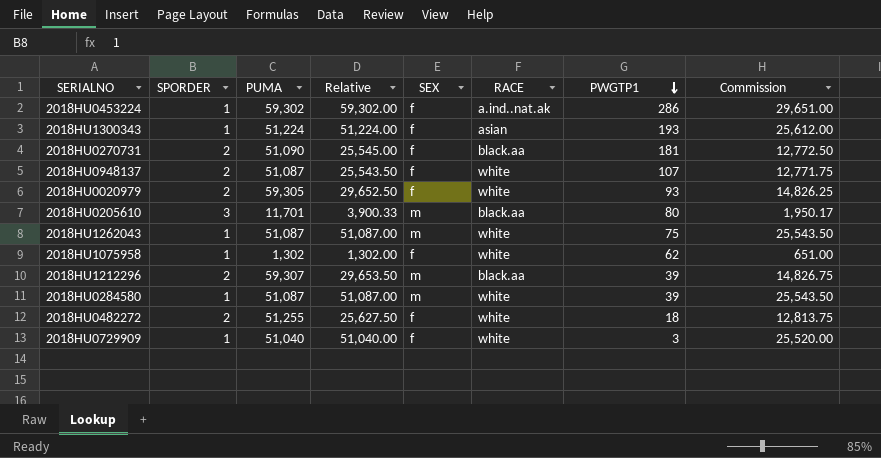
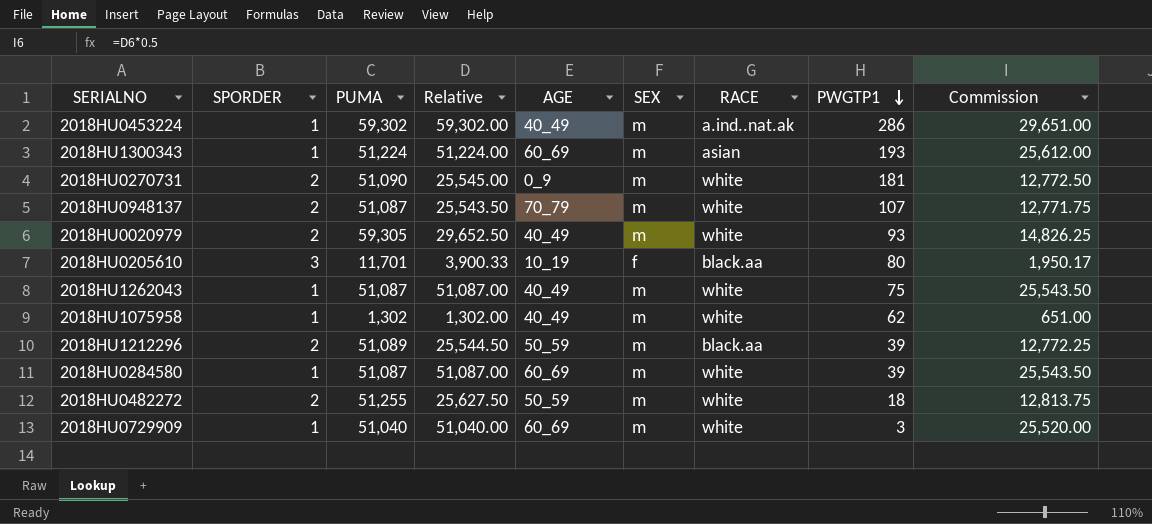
column AGE | position: none -> 5
2018HU0453224 | SEX: f -> m
2018HU1300343 | SEX: f -> m
2018HU0270731 | SEX: f -> m
2018HU0270731 | RACE: black.aa -> white
2018HU0948137 | SEX: f -> m
2018HU0020979 | SEX: f -> m
2018HU0205610 | SEX: m -> f
2018HU1075958 | SEX: f -> m
2018HU1212296 | PUMA: 59,307 -> 51,089
2018HU1212296 | Relative: 29,653.50 -> 25,544.50
2018HU1212296 | Commission: 14,826.75 -> 12,772.25
2018HU0482272 | SEX: f -> m
2018HU0729909 | SEX: f -> m

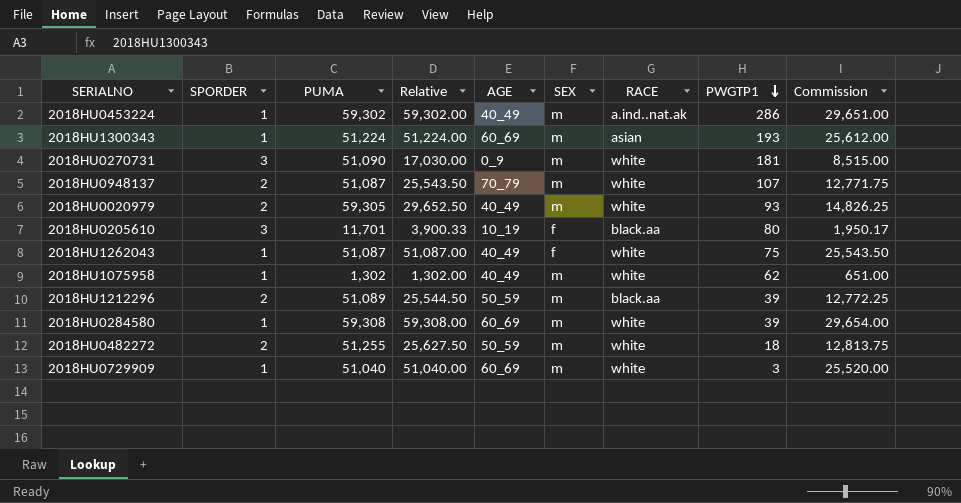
2018HU0270731 | SPORDER: 2 -> 3
2018HU0270731 | Relative: 25,545.00 -> 17,030.00
2018HU0270731 | Commission: 12,772.50 -> 8,515.00
2018HU1262043 | SEX: m -> f
2018HU0284580 | PUMA: 51,087 -> 59,308
2018HU0284580 | Relative: 51,087.00 -> 59,308.00
2018HU0284580 | Commission: 25,543.50 -> 29,654.00

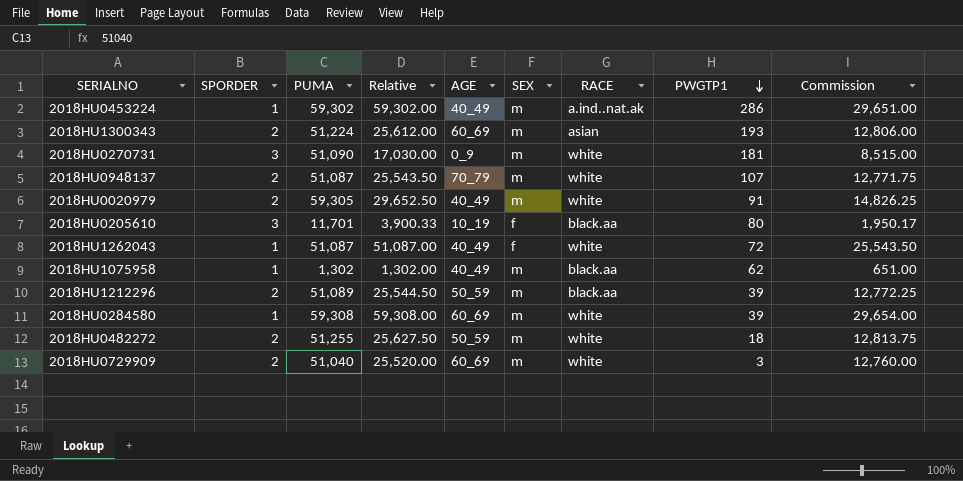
2018HU1300343 | SPORDER: 1 -> 2
2018HU1300343 | Relative: 51,224.00 -> 25,612.00
2018HU1300343 | Commission: 25,612.00 -> 12,806.00
2018HU0020979 | PWGTP1: 93 -> 91
2018HU1262043 | PWGTP1: 75 -> 72
2018HU1075958 | RACE: white -> black.aa
2018HU0729909 | SPORDER: 1 -> 2
2018HU0729909 | Relative: 51,040.00 -> 25,520.00
2018HU0729909 | Commission: 25,520.00 -> 12,760.00

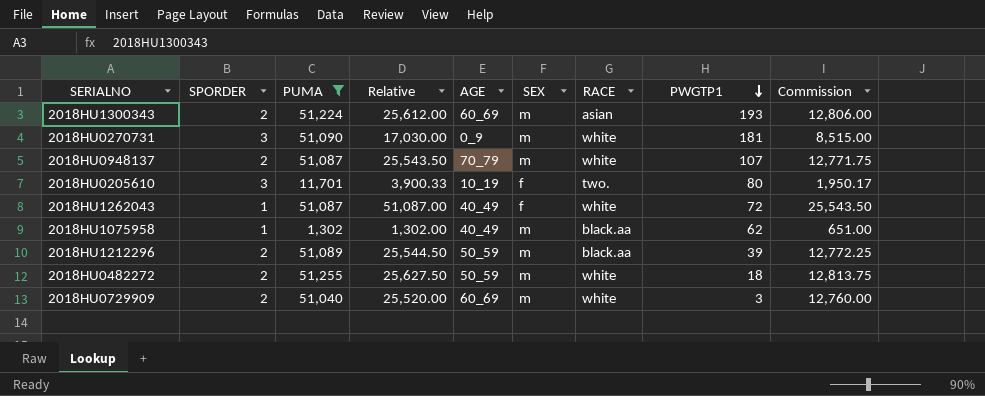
filter: none -> PUMA <= 51,255
2018HU0205610 | RACE: black.aa -> two.

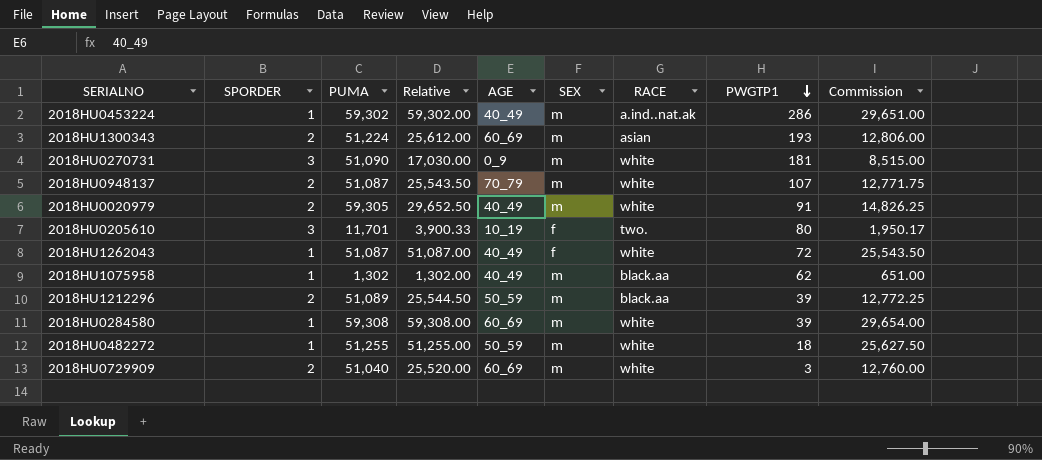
filter: PUMA <= 51,255 -> none
2018HU0482272 | SPORDER: 2 -> 1
2018HU0482272 | Relative: 25,627.50 -> 51,255.00
2018HU0482272 | Commission: 12,813.75 -> 25,627.50

